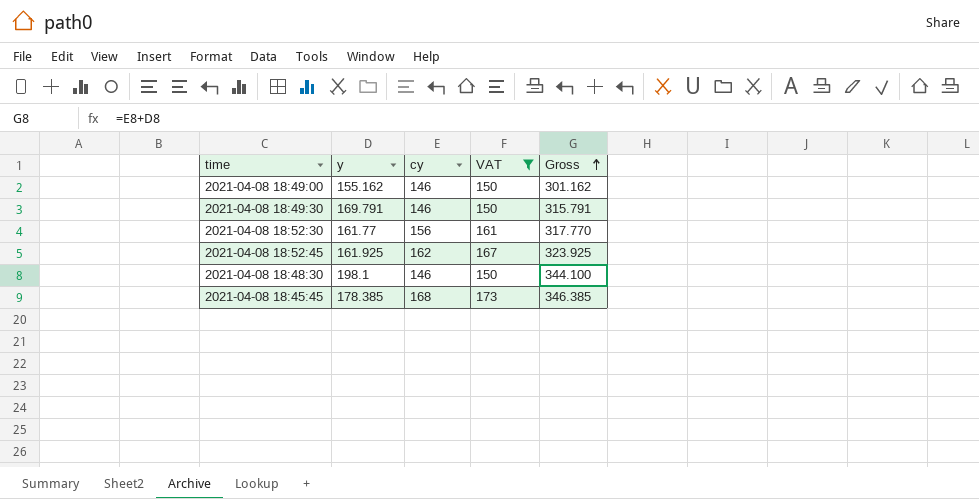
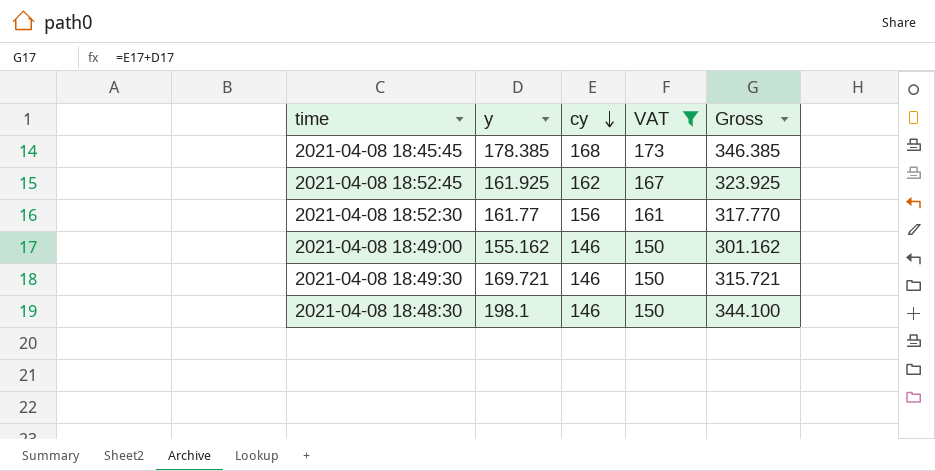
row order: Gross ascending -> cy descending
2021-04-08 18:49:30 | y: 169.791 -> 169.721
2021-04-08 18:49:30 | Gross: 315.791 -> 315.721

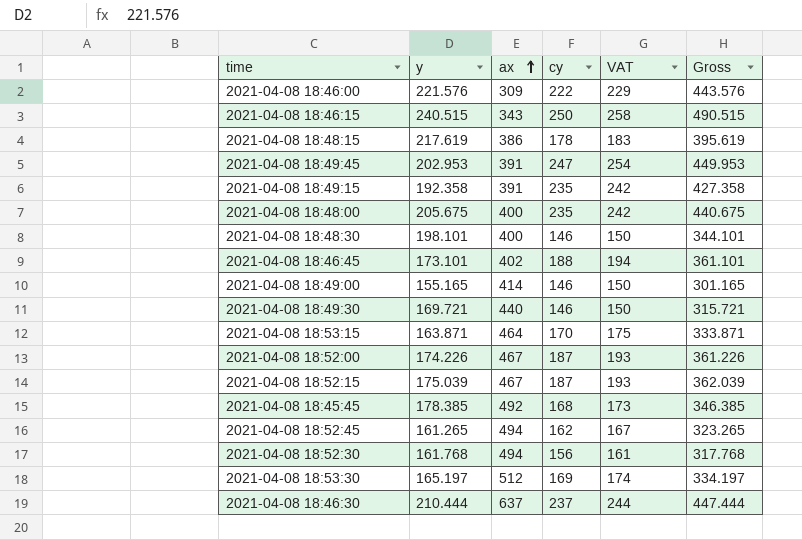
filter: VAT <= 173 -> none
row order: cy descending -> ax ascending
column ax | position: none -> 3
2021-04-08 18:48:30 | y: 198.1 -> 198.101
2021-04-08 18:48:30 | Gross: 344.100 -> 344.101
2021-04-08 18:49:00 | y: 155.162 -> 155.165
2021-04-08 18:49:00 | Gross: 301.162 -> 301.165
2021-04-08 18:52:45 | y: 161.925 -> 161.265
2021-04-08 18:52:45 | Gross: 323.925 -> 323.265
2021-04-08 18:52:30 | y: 161.77 -> 161.768
2021-04-08 18:52:30 | Gross: 317.770 -> 317.768

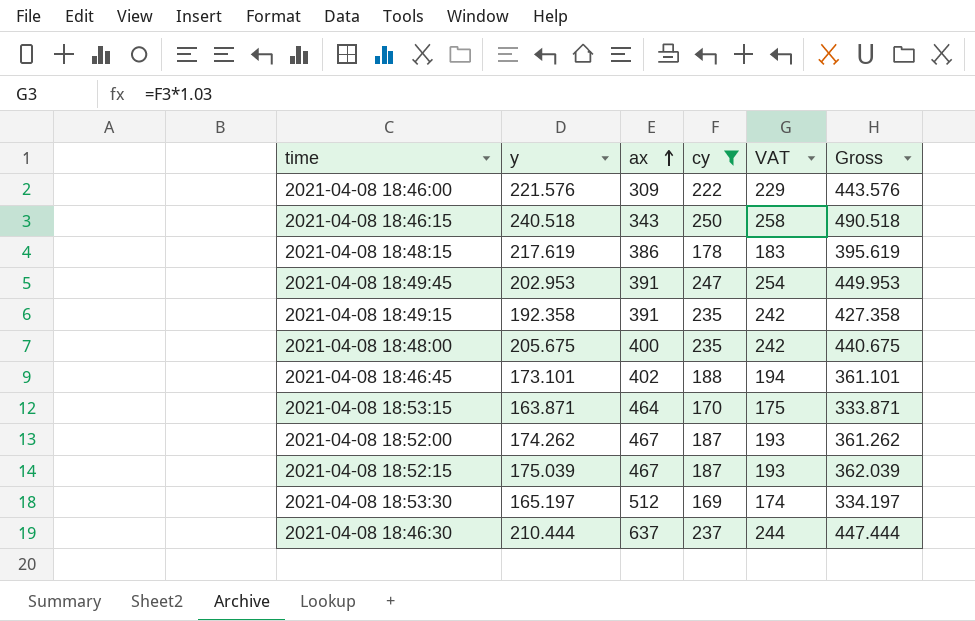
filter: none -> cy >= 169
2021-04-08 18:46:15 | y: 240.515 -> 240.518
2021-04-08 18:46:15 | Gross: 490.515 -> 490.518
2021-04-08 18:52:00 | y: 174.226 -> 174.262
2021-04-08 18:52:00 | Gross: 361.226 -> 361.262

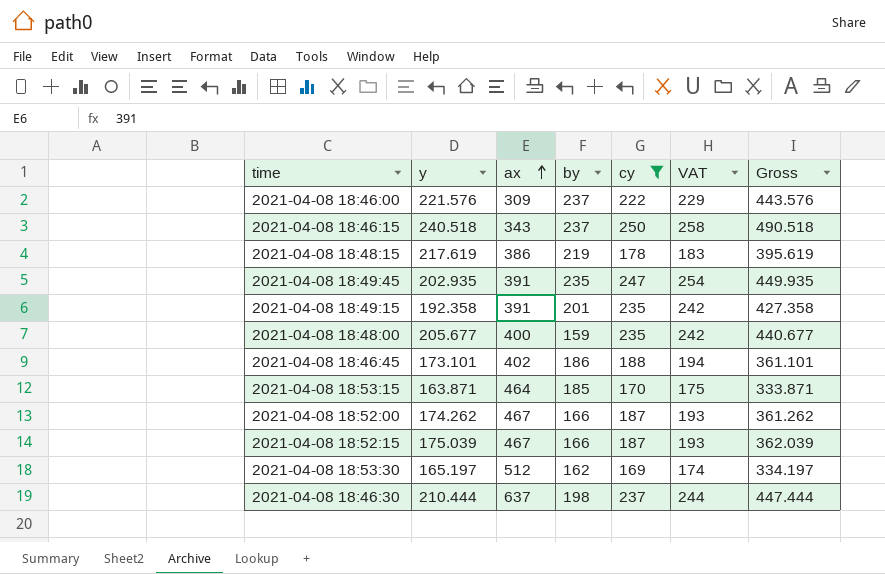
column by | position: none -> 4
2021-04-08 18:49:45 | y: 202.953 -> 202.935
2021-04-08 18:49:45 | Gross: 449.953 -> 449.935
2021-04-08 18:48:00 | y: 205.675 -> 205.677
2021-04-08 18:48:00 | Gross: 440.675 -> 440.677

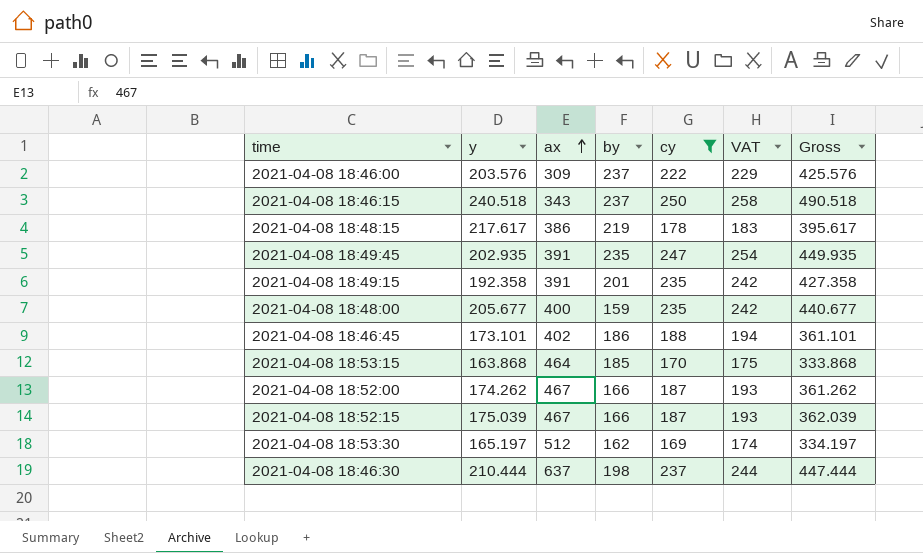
2021-04-08 18:46:00 | y: 221.576 -> 203.576
2021-04-08 18:46:00 | Gross: 443.576 -> 425.576
2021-04-08 18:48:15 | y: 217.619 -> 217.617
2021-04-08 18:48:15 | Gross: 395.619 -> 395.617
2021-04-08 18:53:15 | y: 163.871 -> 163.868
2021-04-08 18:53:15 | Gross: 333.871 -> 333.868

